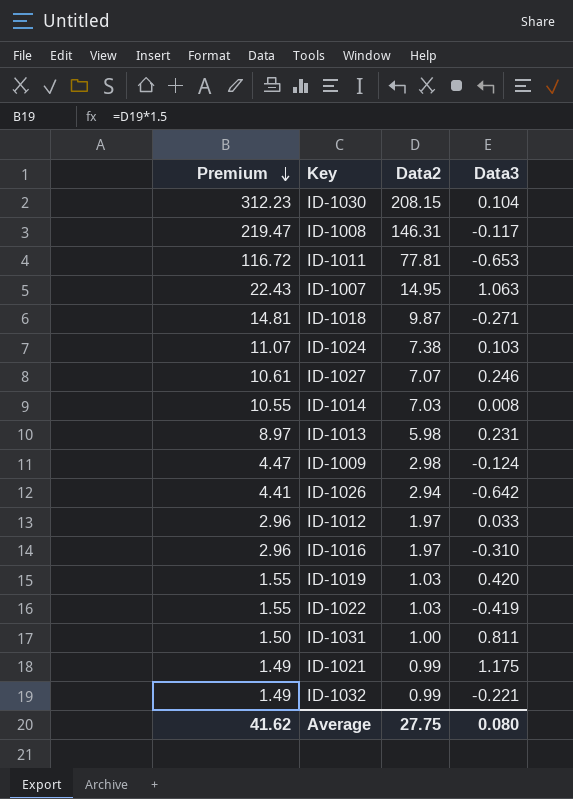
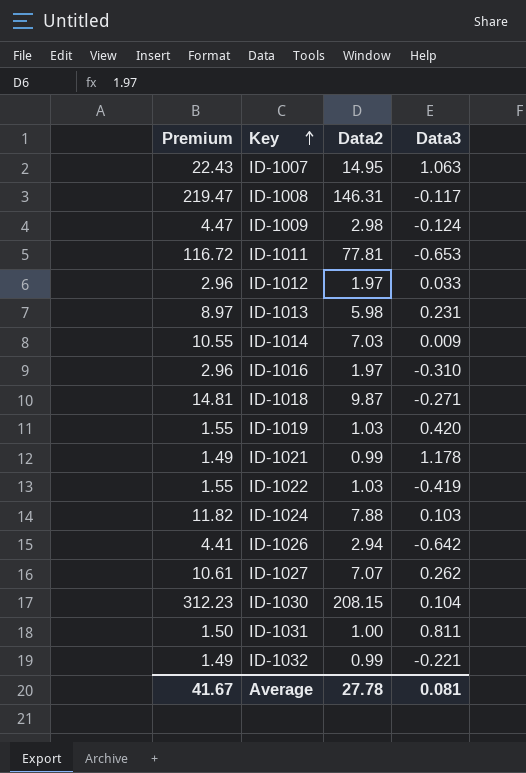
row order: Premium descending -> Key ascending
ID-1014 | Data3: 0.008 -> 0.009
ID-1021 | Data3: 1.175 -> 1.178
ID-1024 | Premium: 11.07 -> 11.82
ID-1024 | Data2: 7.38 -> 7.88
ID-1027 | Data3: 0.246 -> 0.262
Average | Premium: 41.62 -> 41.67
Average | Data2: 27.75 -> 27.78
Average | Data3: 0.080 -> 0.081

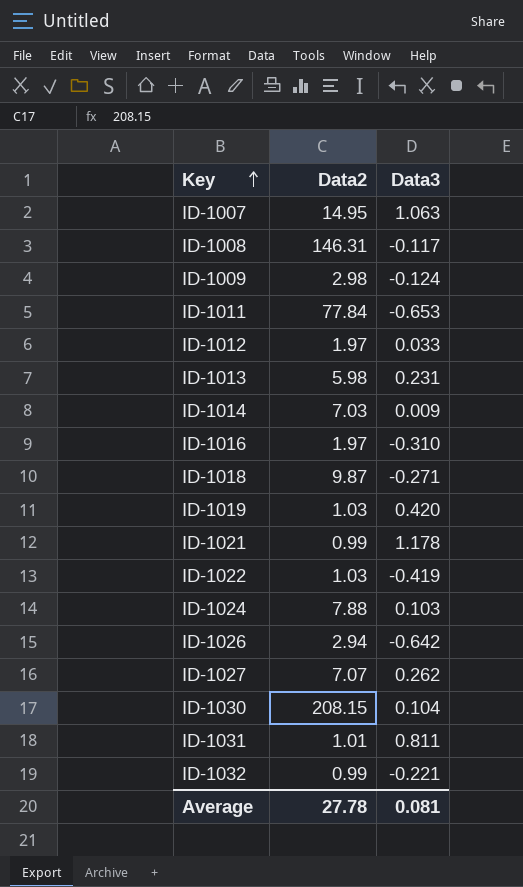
column Premium | formula: [Data2] * 1.5 -> none
ID-1011 | Data2: 77.81 -> 77.84
ID-1031 | Data2: 1.00 -> 1.01

